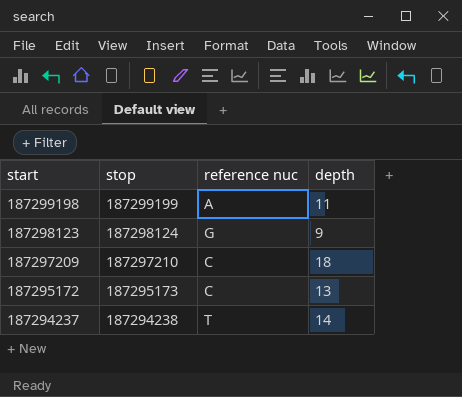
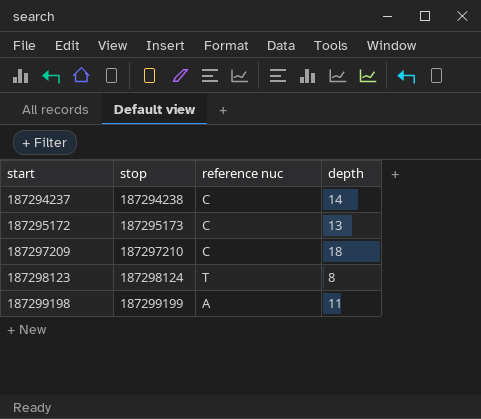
row order: start descending -> start ascending
187294237 | reference nuc: T -> C
187298123 | reference nuc: G -> T
187298123 | depth: 9 -> 8

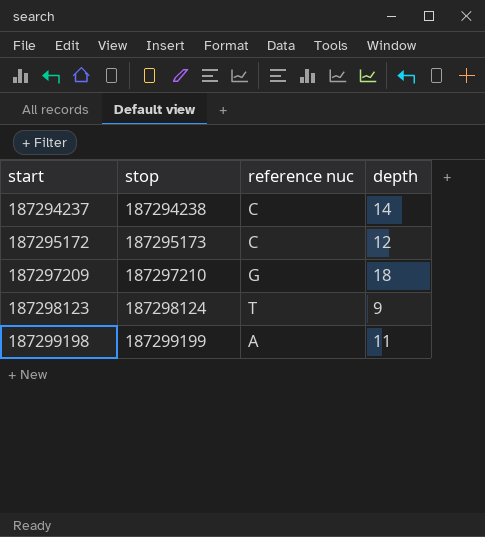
187295172 | depth: 13 -> 12
187297209 | reference nuc: C -> G
187298123 | depth: 8 -> 9

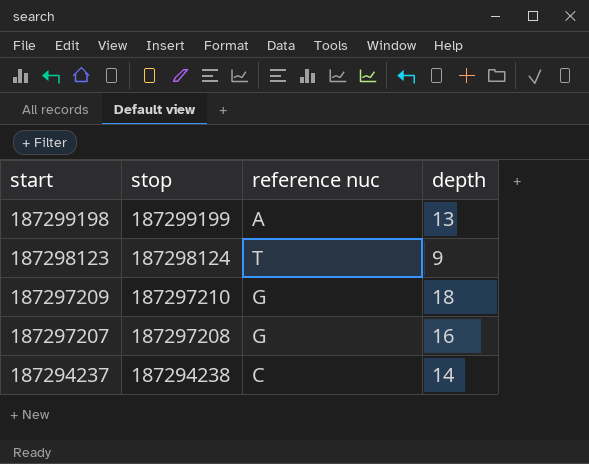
row order: start ascending -> start descending
row 187295172: 187295173 | C | 12 -> none
187299198 | depth: 11 -> 13
row 187297207: none -> 187297208 | G | 16

